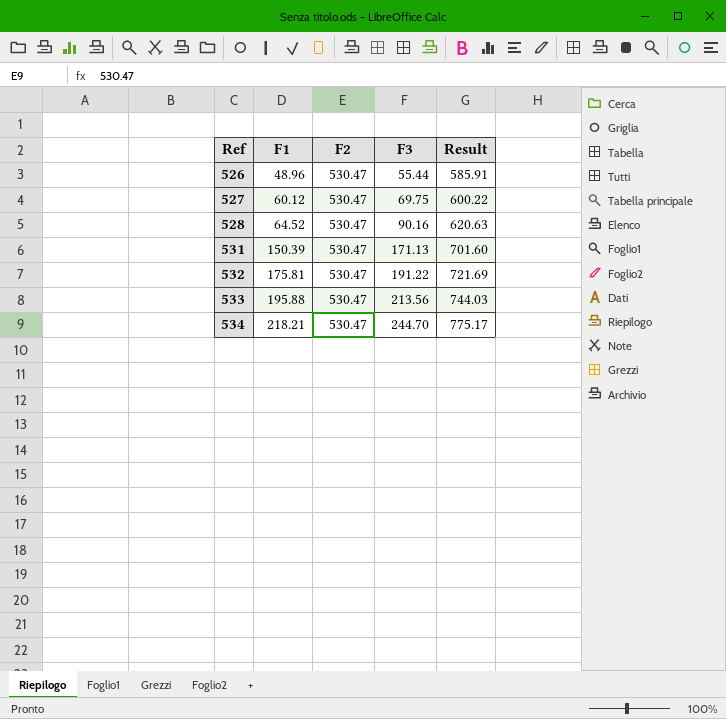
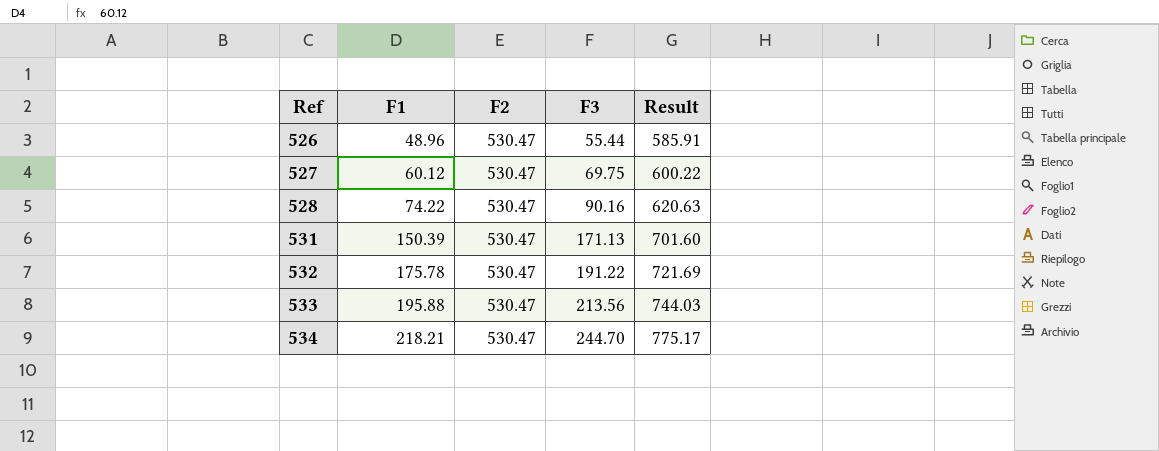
528 | F1: 64.52 -> 74.22
532 | F1: 175.81 -> 175.78

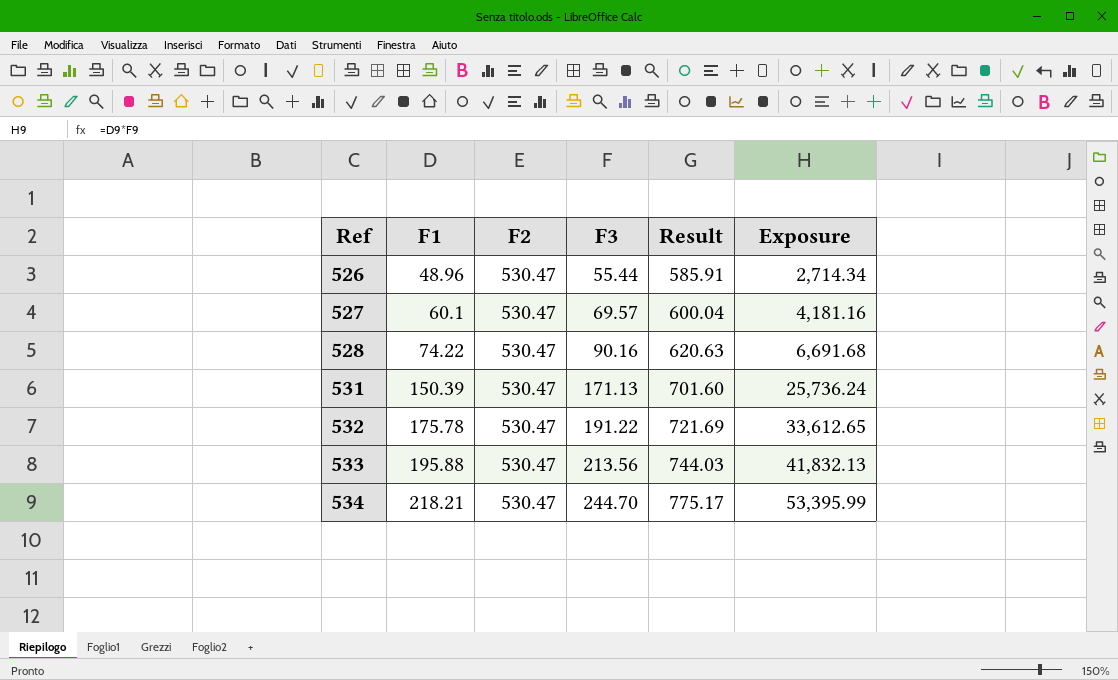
column Exposure | formula: none -> [F1] * [F3]
527 | F1: 60.12 -> 60.1
527 | F3: 69.75 -> 69.57
527 | Result: 600.22 -> 600.04

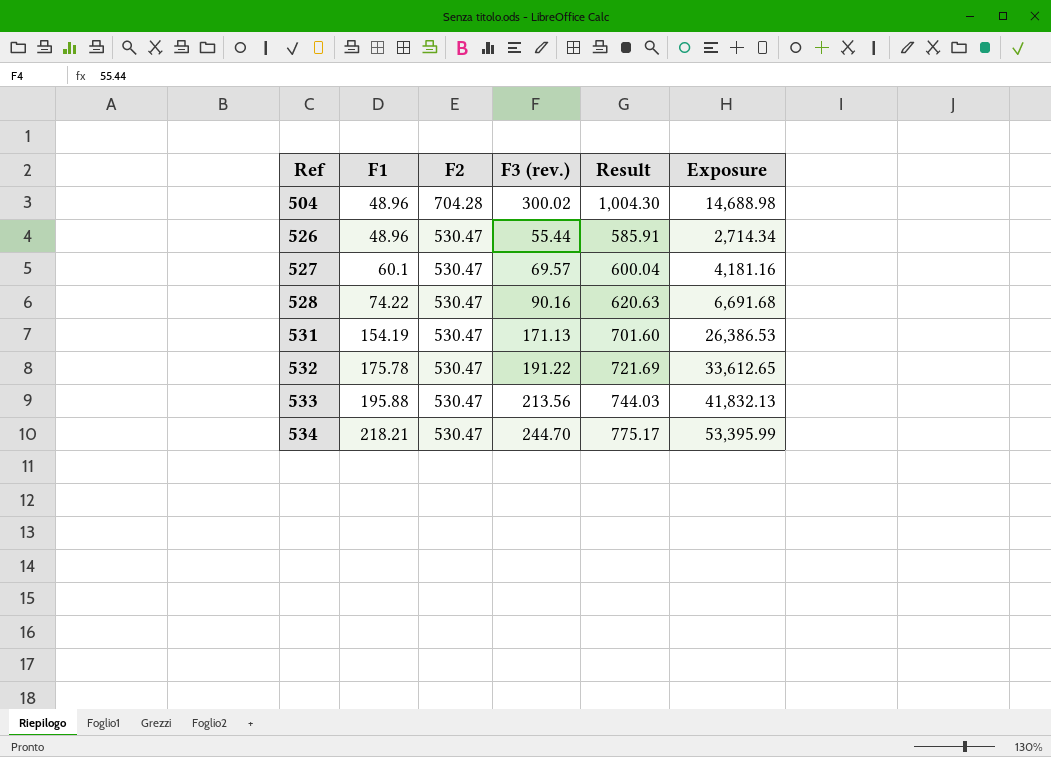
column name: F3 -> F3 (rev.)
row 504: none -> 48.96 | 704.28 | 300.02 | 1,004.30 | 14,688.98
531 | F1: 150.39 -> 154.19
531 | Exposure: 25,736.24 -> 26,386.53

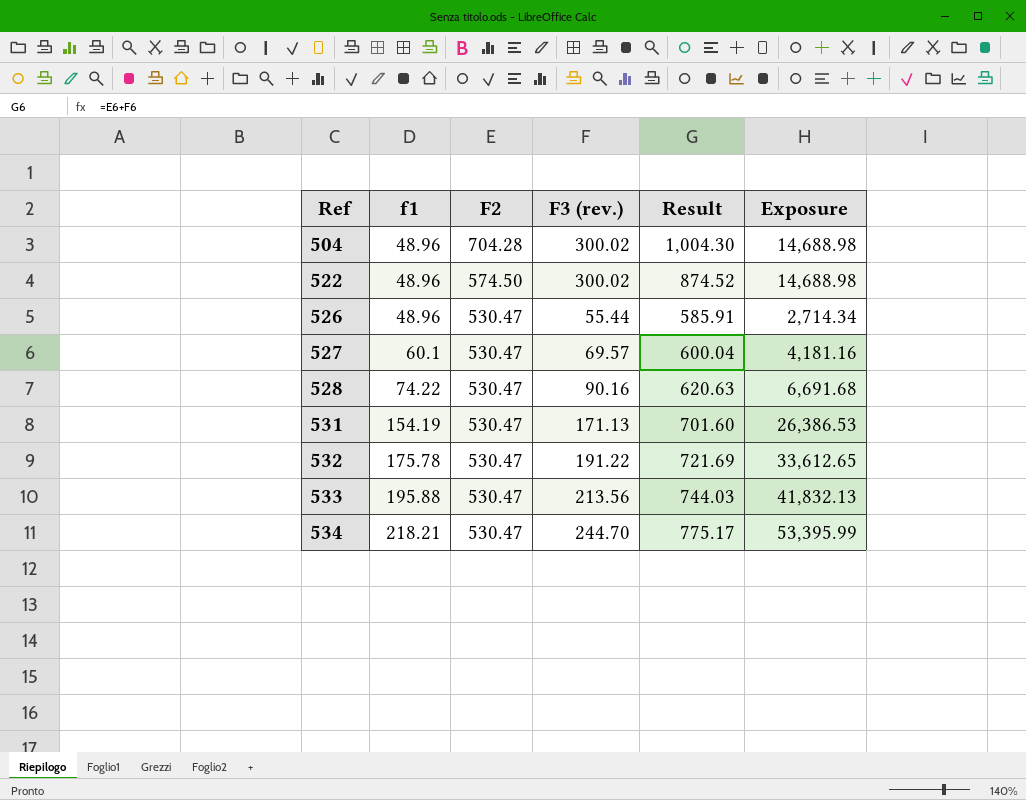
column name: F1 -> f1
row 522: none -> 48.96 | 574.50 | 300.02 | 874.52 | 14,688.98

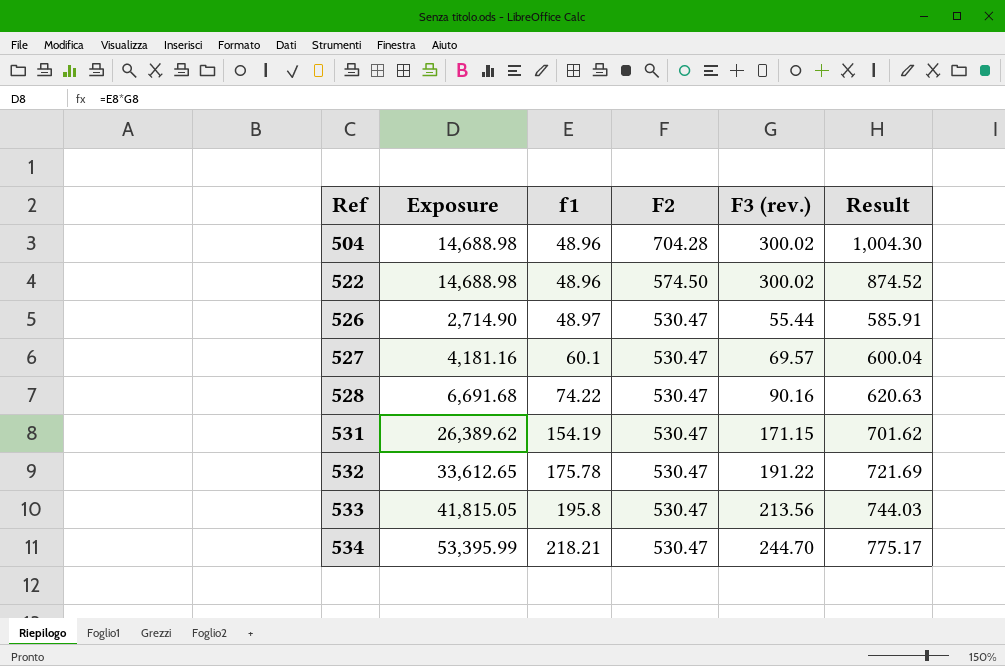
column Exposure | position: 6 -> 2
526 | Exposure: 2,714.34 -> 2,714.90
526 | f1: 48.96 -> 48.97
531 | Exposure: 26,386.53 -> 26,389.62
531 | F3 (rev.): 171.13 -> 171.15
531 | Result: 701.60 -> 701.62
533 | Exposure: 41,832.13 -> 41,815.05
533 | f1: 195.88 -> 195.8

